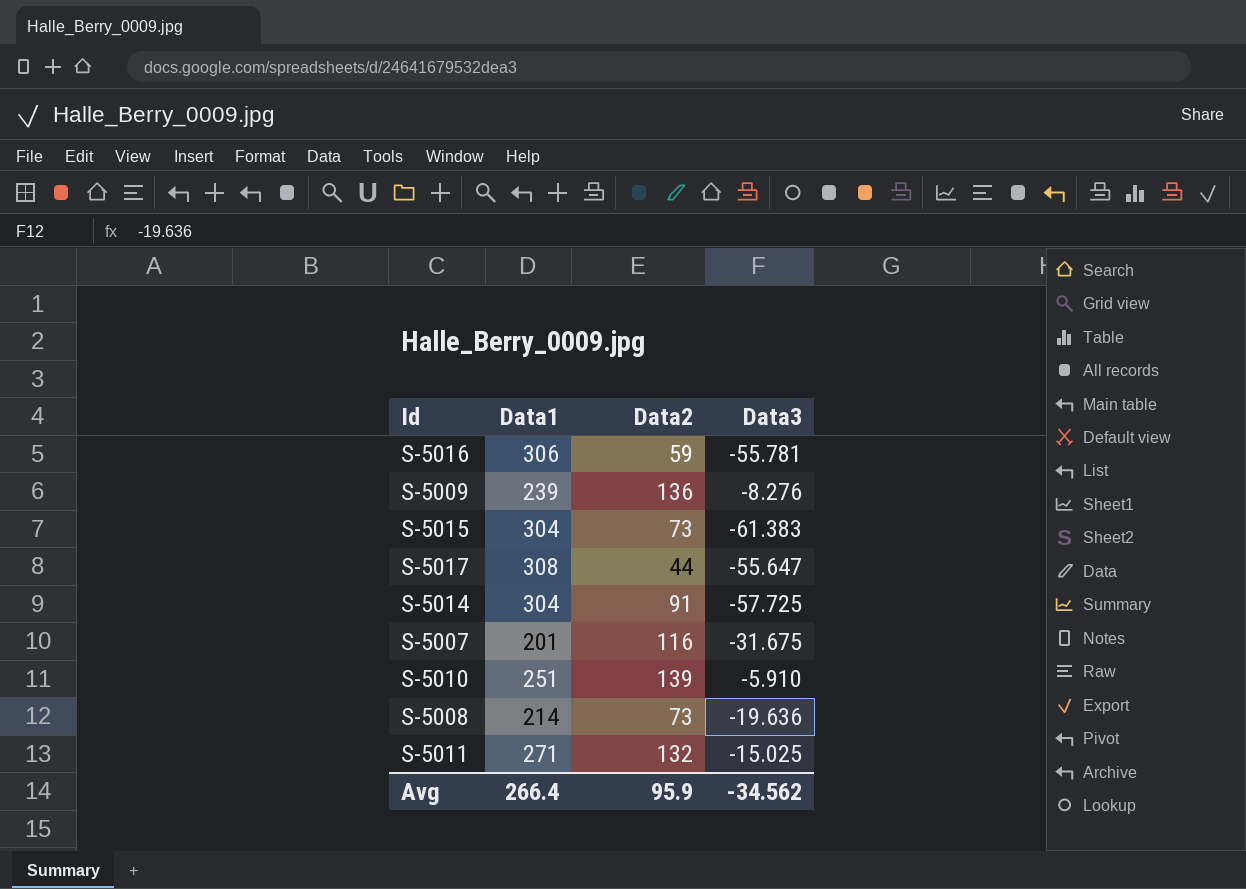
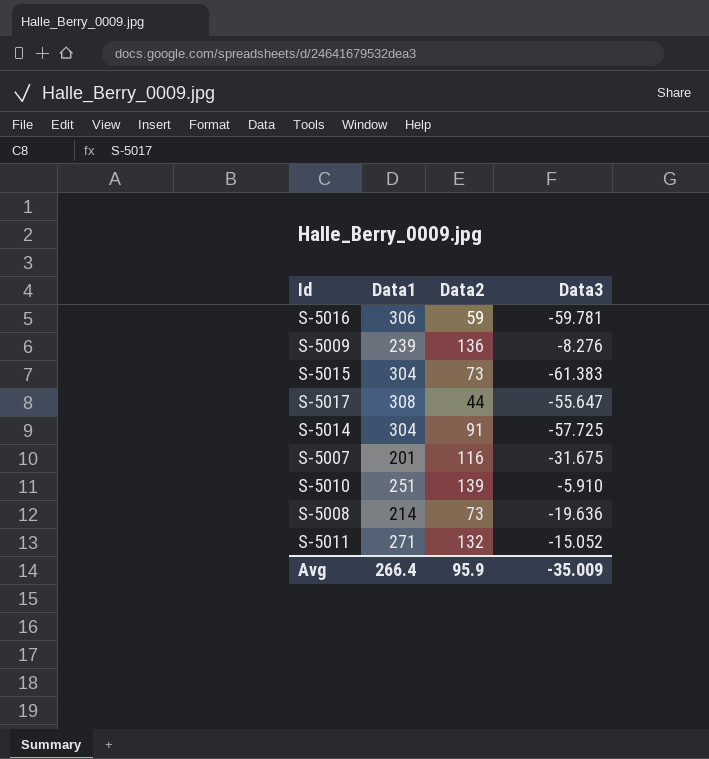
S-5016 | Data3: -55.781 -> -59.781
S-5011 | Data3: -15.025 -> -15.052
Avg | Data3: -34.562 -> -35.009

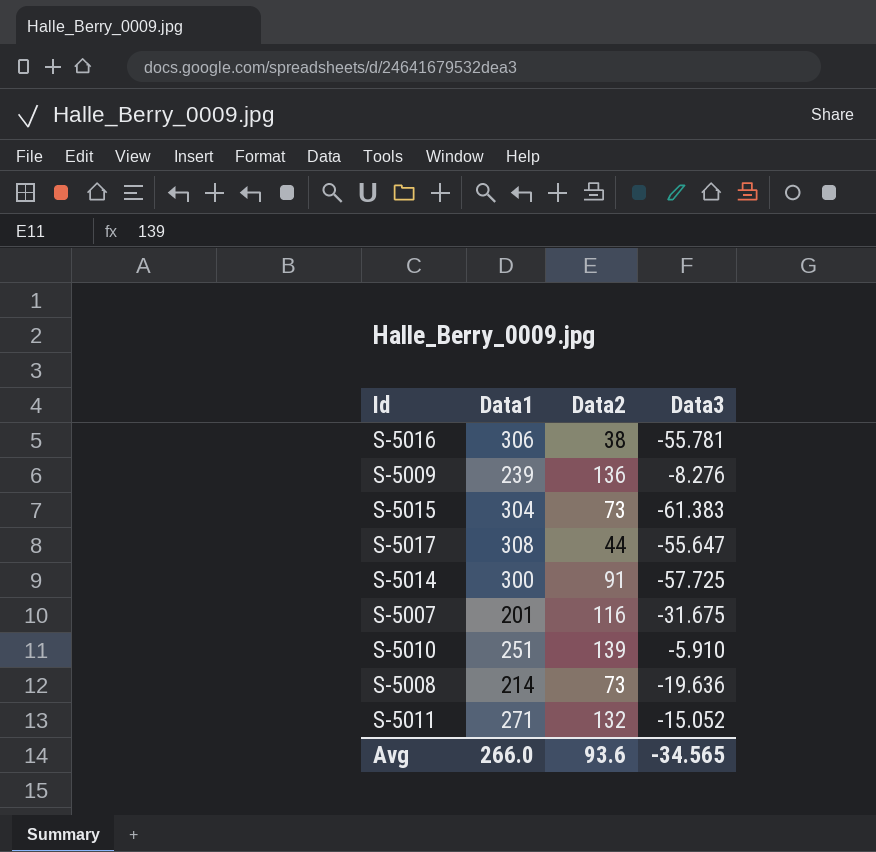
S-5016 | Data2: 59 -> 38
S-5016 | Data3: -59.781 -> -55.781
S-5014 | Data1: 304 -> 300
Avg | Data1: 266.4 -> 266.0
Avg | Data2: 95.9 -> 93.6
Avg | Data3: -35.009 -> -34.565

